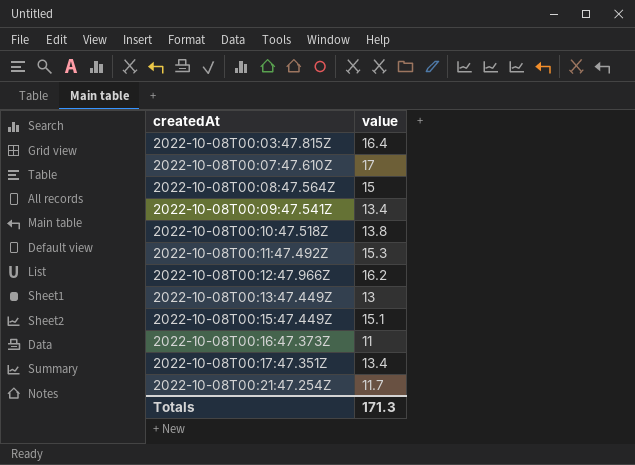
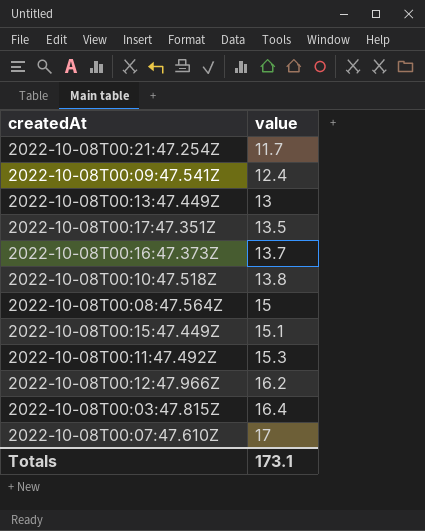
row order: createdAt ascending -> value ascending
2022-10-08T00:09:47.541Z | value: 13.4 -> 12.4
2022-10-08T00:17:47.351Z | value: 13.4 -> 13.5
2022-10-08T00:16:47.373Z | value: 11 -> 13.7
Totals | value: 171.3 -> 173.1

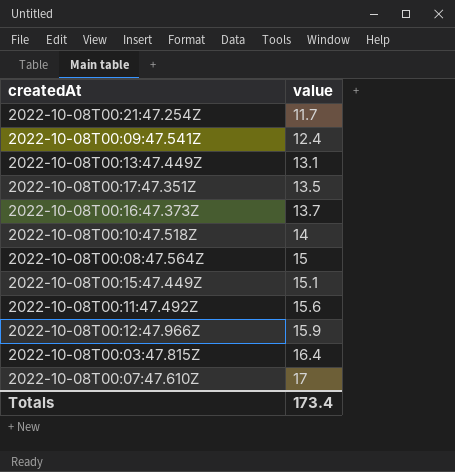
2022-10-08T00:13:47.449Z | value: 13 -> 13.1
2022-10-08T00:10:47.518Z | value: 13.8 -> 14
2022-10-08T00:11:47.492Z | value: 15.3 -> 15.6
2022-10-08T00:12:47.966Z | value: 16.2 -> 15.9
Totals | value: 173.1 -> 173.4

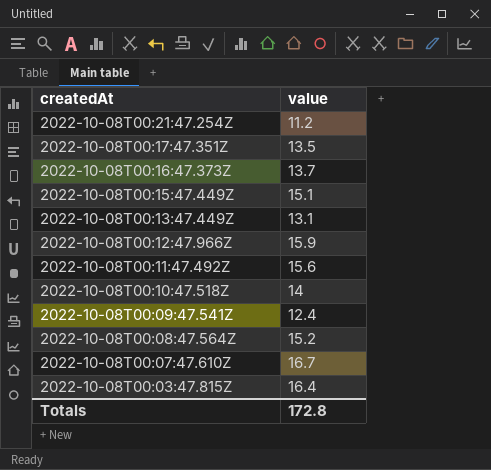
row order: value ascending -> createdAt descending
2022-10-08T00:21:47.254Z | value: 11.7 -> 11.2
2022-10-08T00:08:47.564Z | value: 15 -> 15.2
2022-10-08T00:07:47.610Z | value: 17 -> 16.7
Totals | value: 173.4 -> 172.8

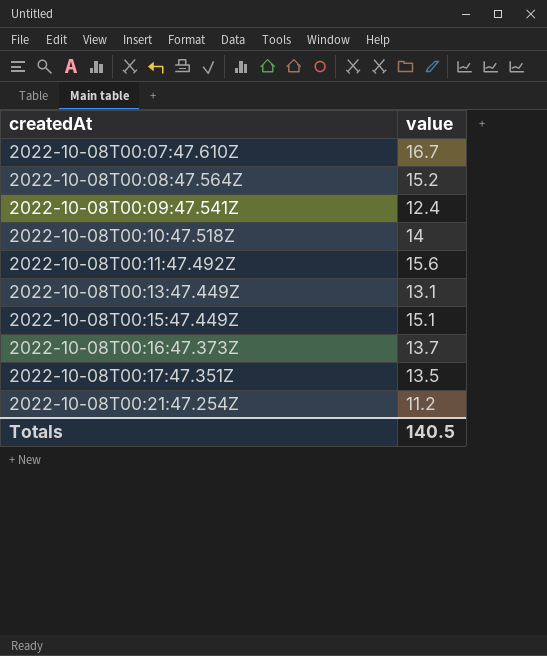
row order: createdAt descending -> createdAt ascending
row 2022-10-08T00:12:47.966Z: 15.9 -> none
row 2022-10-08T00:03:47.815Z: 16.4 -> none
Totals | value: 172.8 -> 140.5

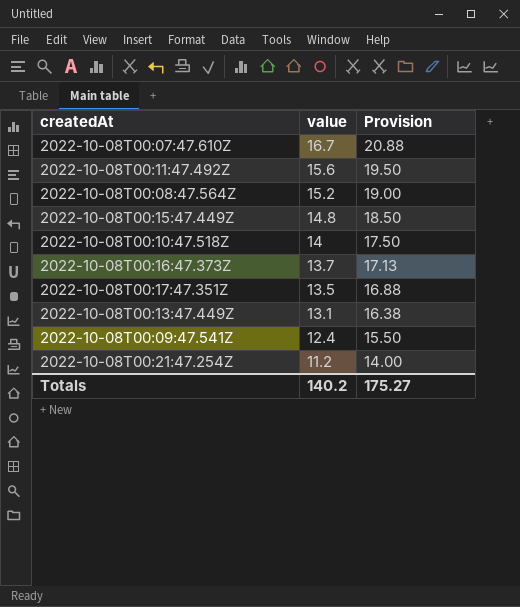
row order: createdAt ascending -> value descending
column Provision | formula: none -> [value] * 1.25
2022-10-08T00:15:47.449Z | value: 15.1 -> 14.8
Totals | value: 140.5 -> 140.2

